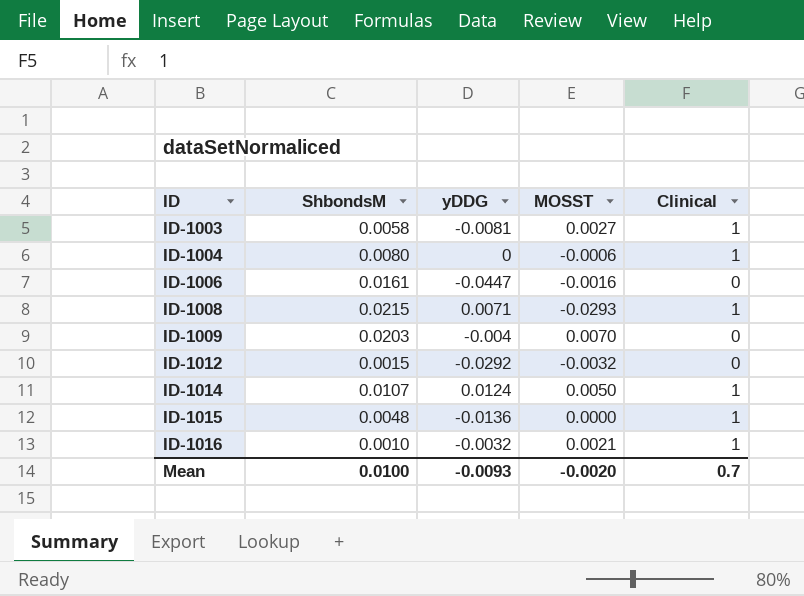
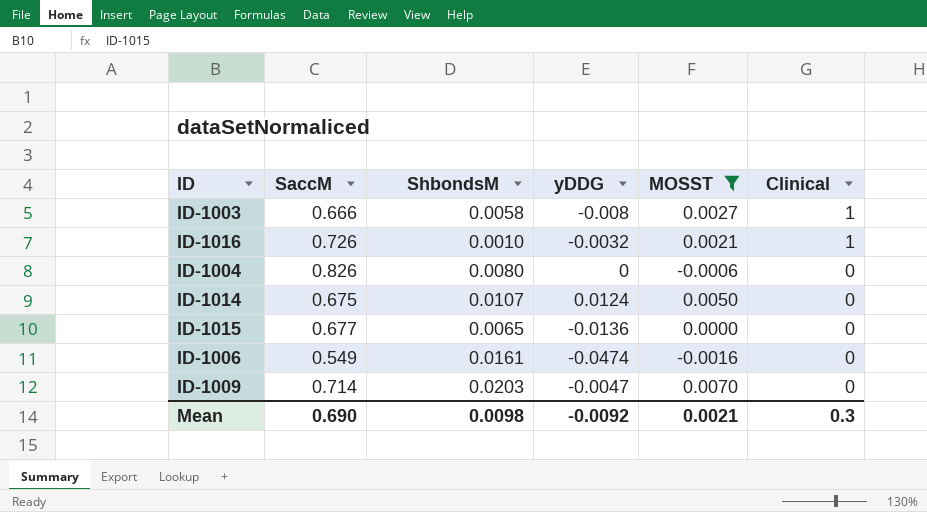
filter: none -> MOSST >= -0.0016
row order: ID ascending -> Clinical descending
column SaccM | position: none -> 2
ID-1003 | yDDG: -0.0081 -> -0.008
ID-1004 | Clinical: 1 -> 0
ID-1014 | Clinical: 1 -> 0
ID-1015 | ShbondsM: 0.0048 -> 0.0065
ID-1015 | Clinical: 1 -> 0
ID-1006 | yDDG: -0.0447 -> -0.0474
ID-1009 | yDDG: -0.004 -> -0.0047
Mean | ShbondsM: 0.0100 -> 0.0098
Mean | yDDG: -0.0093 -> -0.0092
Mean | MOSST: -0.0020 -> 0.0021
Mean | Clinical: 0.7 -> 0.3

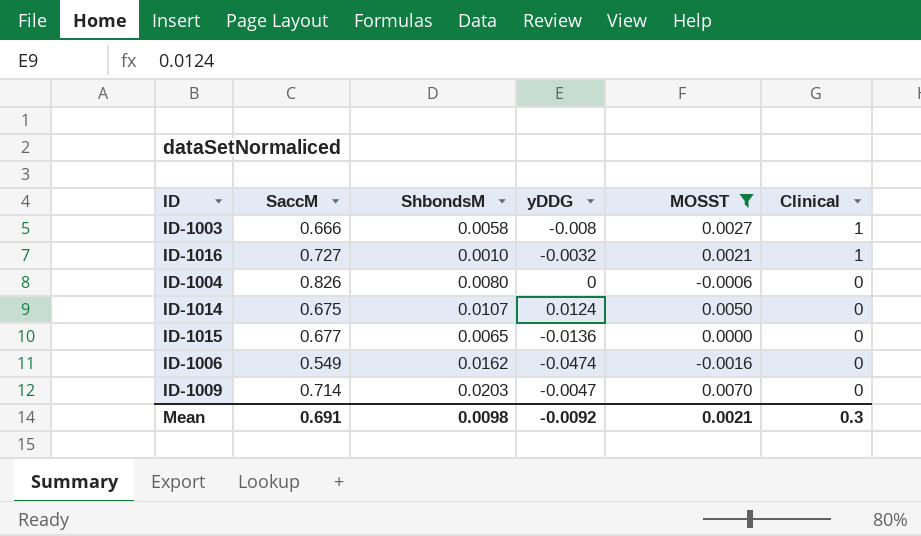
ID-1016 | SaccM: 0.726 -> 0.727
ID-1006 | ShbondsM: 0.0161 -> 0.0162
Mean | SaccM: 0.690 -> 0.691

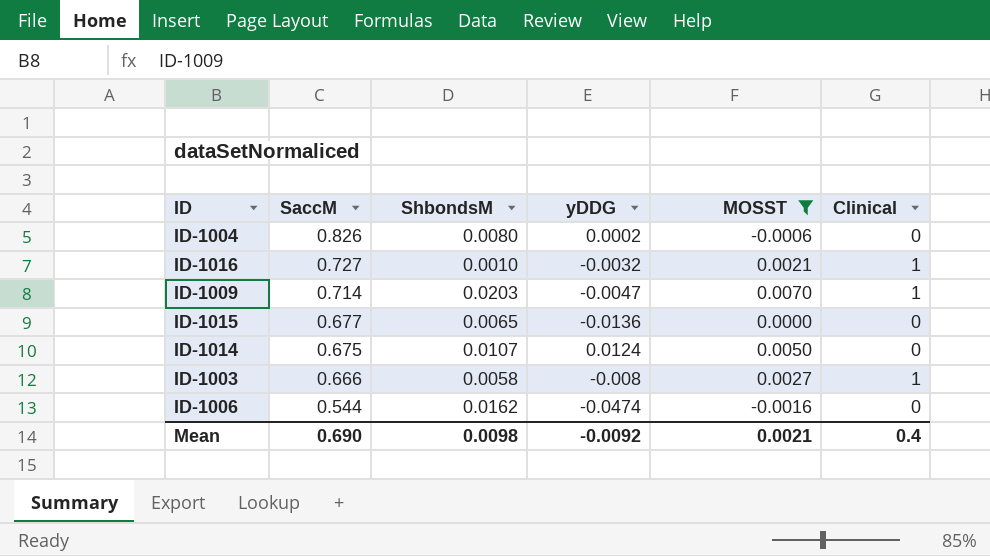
row order: Clinical descending -> SaccM descending
ID-1004 | yDDG: 0 -> 0.0002
ID-1009 | Clinical: 0 -> 1
ID-1006 | SaccM: 0.549 -> 0.544
Mean | SaccM: 0.691 -> 0.690
Mean | Clinical: 0.3 -> 0.4

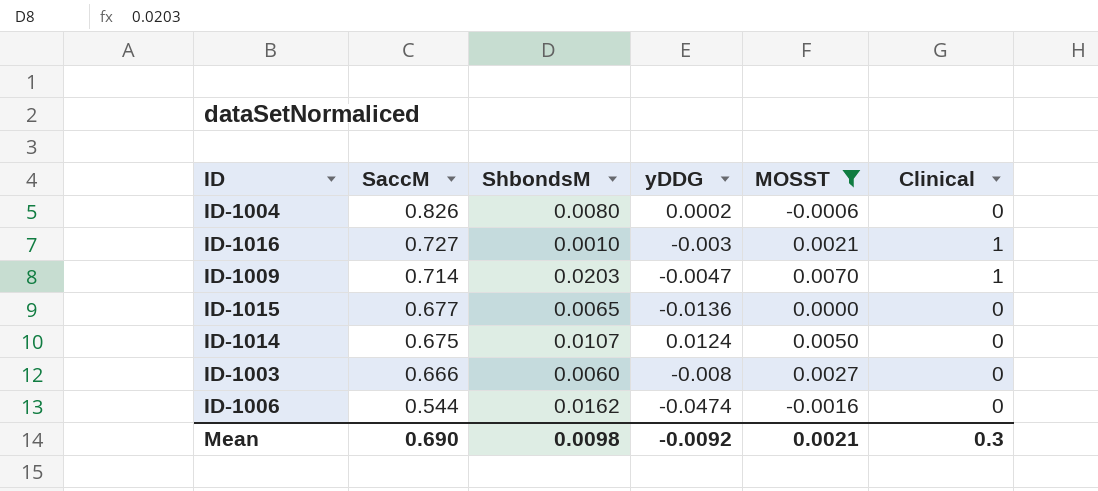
ID-1016 | yDDG: -0.0032 -> -0.003
ID-1003 | ShbondsM: 0.0058 -> 0.0060
ID-1003 | Clinical: 1 -> 0
Mean | Clinical: 0.4 -> 0.3

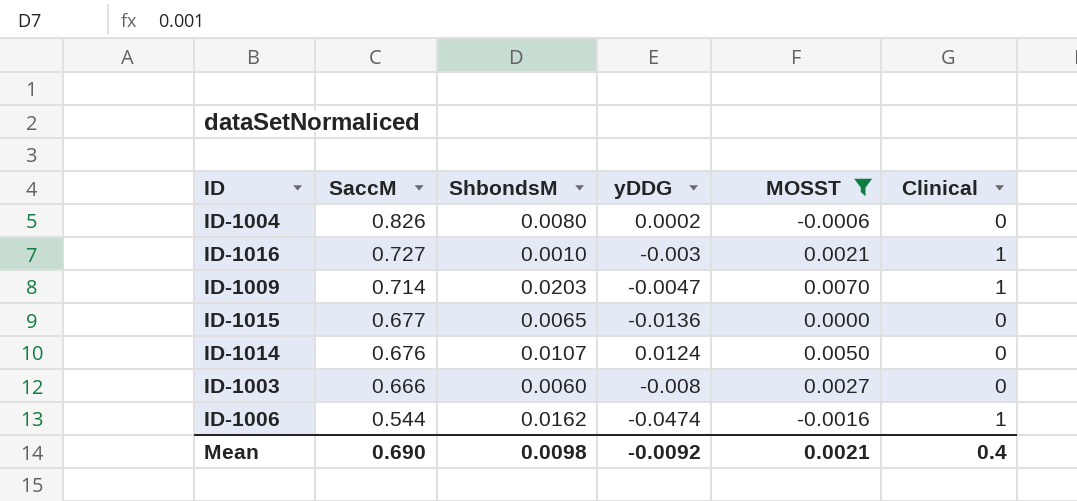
ID-1014 | SaccM: 0.675 -> 0.676
ID-1006 | Clinical: 0 -> 1
Mean | Clinical: 0.3 -> 0.4

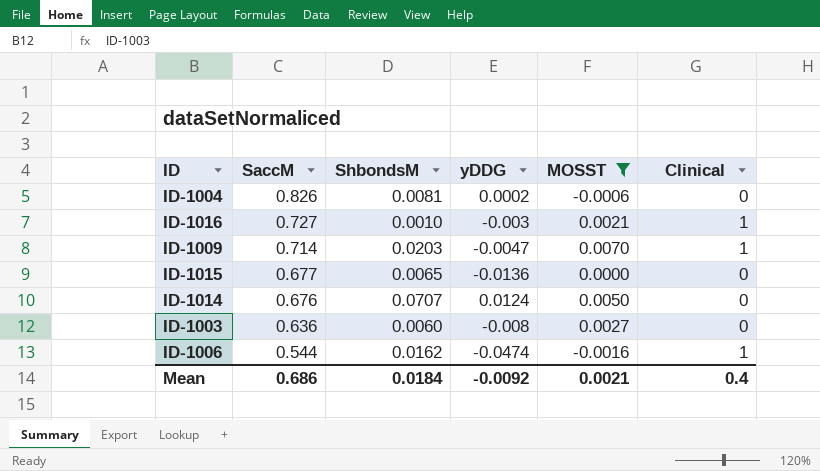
ID-1004 | ShbondsM: 0.0080 -> 0.0081
ID-1014 | ShbondsM: 0.0107 -> 0.0707
ID-1003 | SaccM: 0.666 -> 0.636
Mean | SaccM: 0.690 -> 0.686
Mean | ShbondsM: 0.0098 -> 0.0184

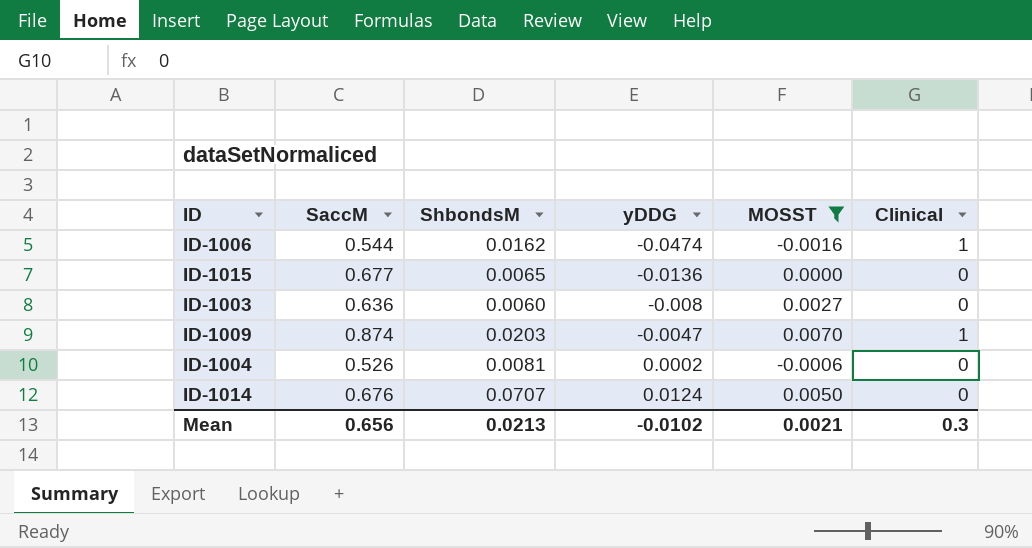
row order: SaccM descending -> yDDG ascending
row ID-1016: 0.727 | 0.0010 | -0.003 | 0.0021 | 1 -> none
ID-1009 | SaccM: 0.714 -> 0.874
ID-1004 | SaccM: 0.826 -> 0.526
Mean | SaccM: 0.686 -> 0.656
Mean | ShbondsM: 0.0184 -> 0.0213
Mean | yDDG: -0.0092 -> -0.0102
Mean | Clinical: 0.4 -> 0.3

